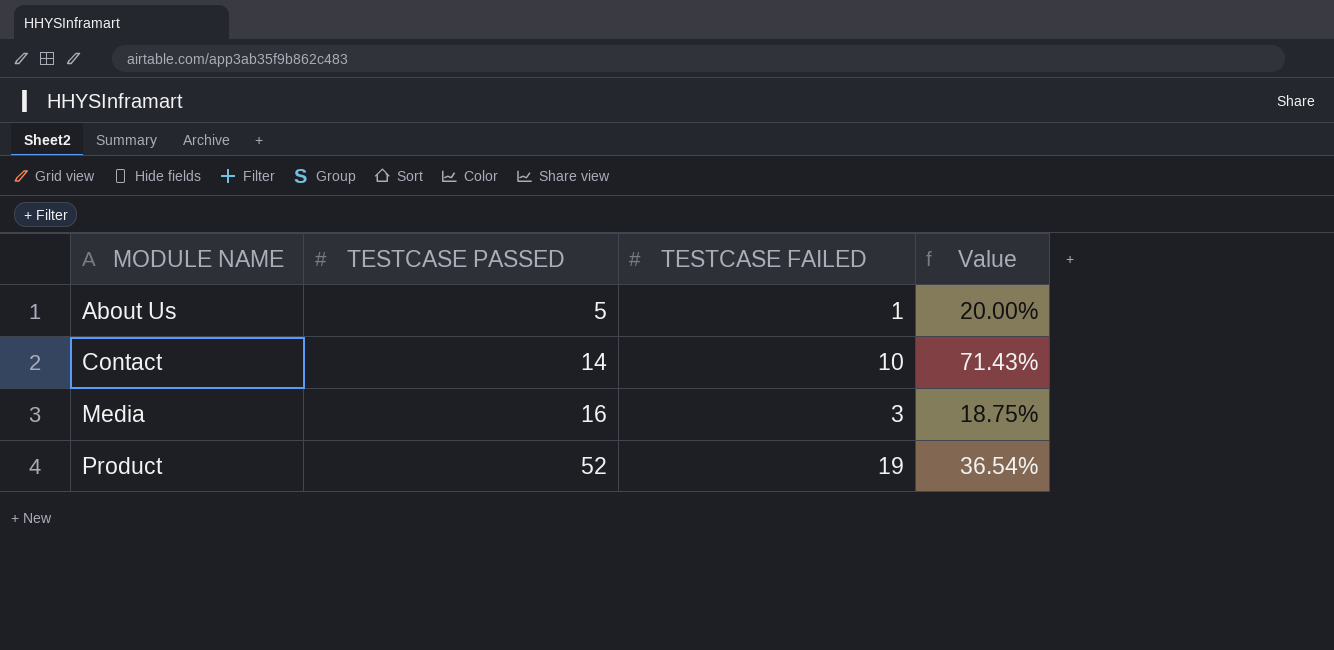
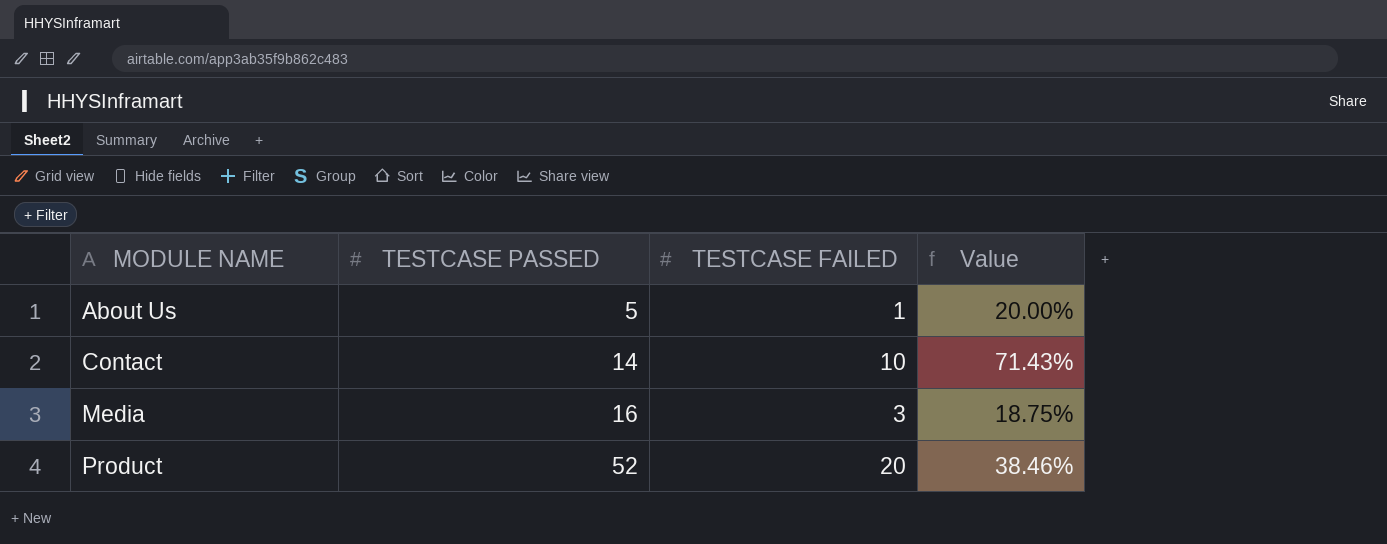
Product | TESTCASE FAILED: 19 -> 20
Product | Value: 36.54% -> 38.46%

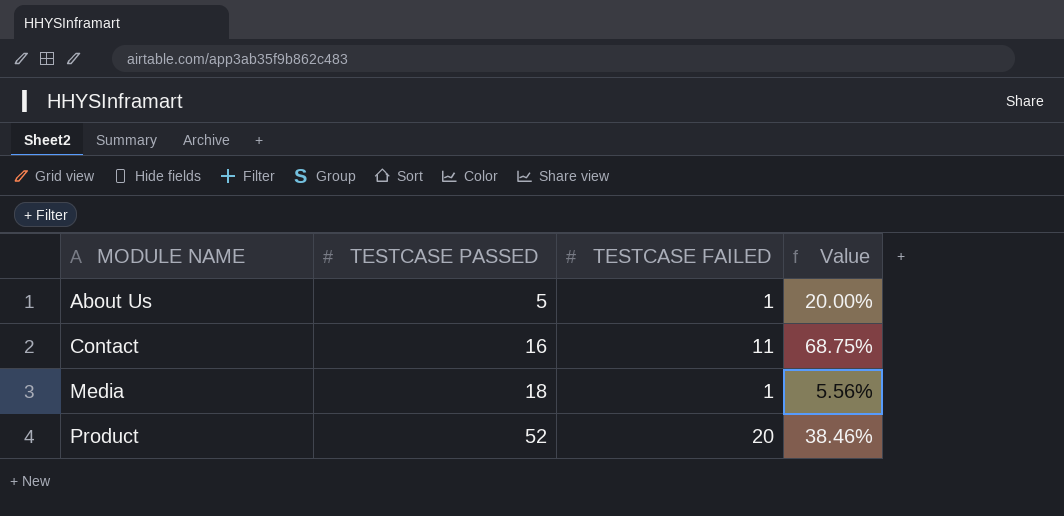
Contact | TESTCASE PASSED: 14 -> 16
Contact | TESTCASE FAILED: 10 -> 11
Contact | Value: 71.43% -> 68.75%
Media | TESTCASE PASSED: 16 -> 18
Media | TESTCASE FAILED: 3 -> 1
Media | Value: 18.75% -> 5.56%

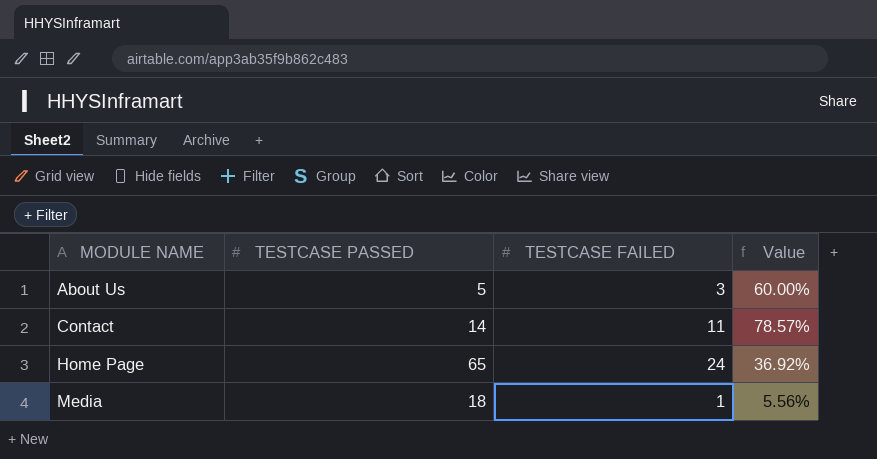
row Product: 52 | 20 | 38.46% -> none
About Us | TESTCASE FAILED: 1 -> 3
About Us | Value: 20.00% -> 60.00%
Contact | TESTCASE PASSED: 16 -> 14
Contact | Value: 68.75% -> 78.57%
row Home Page: none -> 65 | 24 | 36.92%

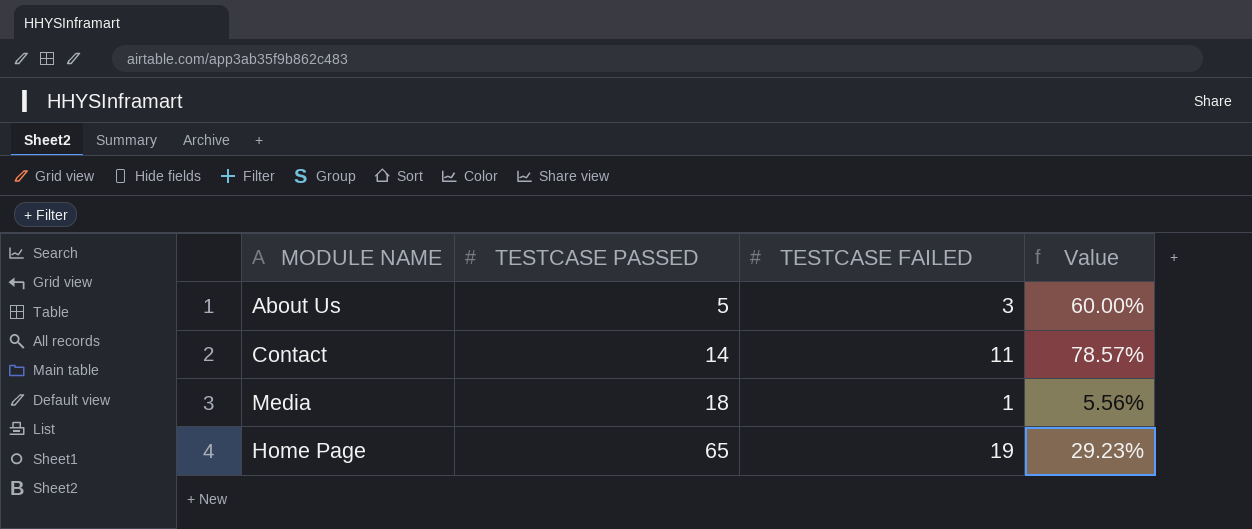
row order: MODULE NAME ascending -> TESTCASE PASSED ascending
Home Page | TESTCASE FAILED: 24 -> 19
Home Page | Value: 36.92% -> 29.23%

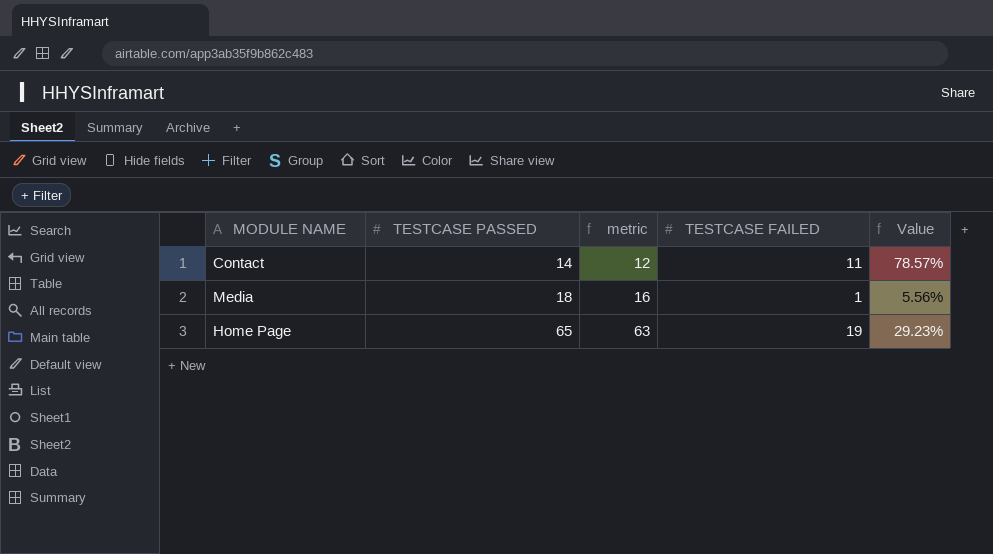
column metric | formula: none -> [TESTCASE PASSED] - 2
row About Us: 5 | 3 | 60.00% -> none

